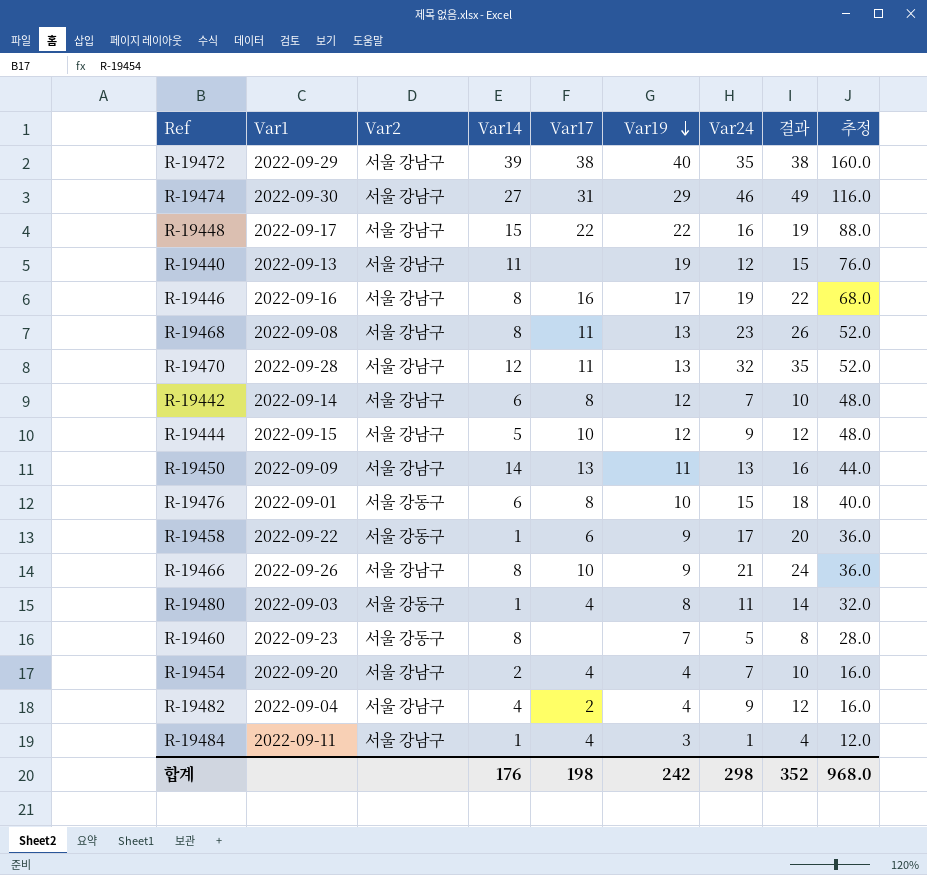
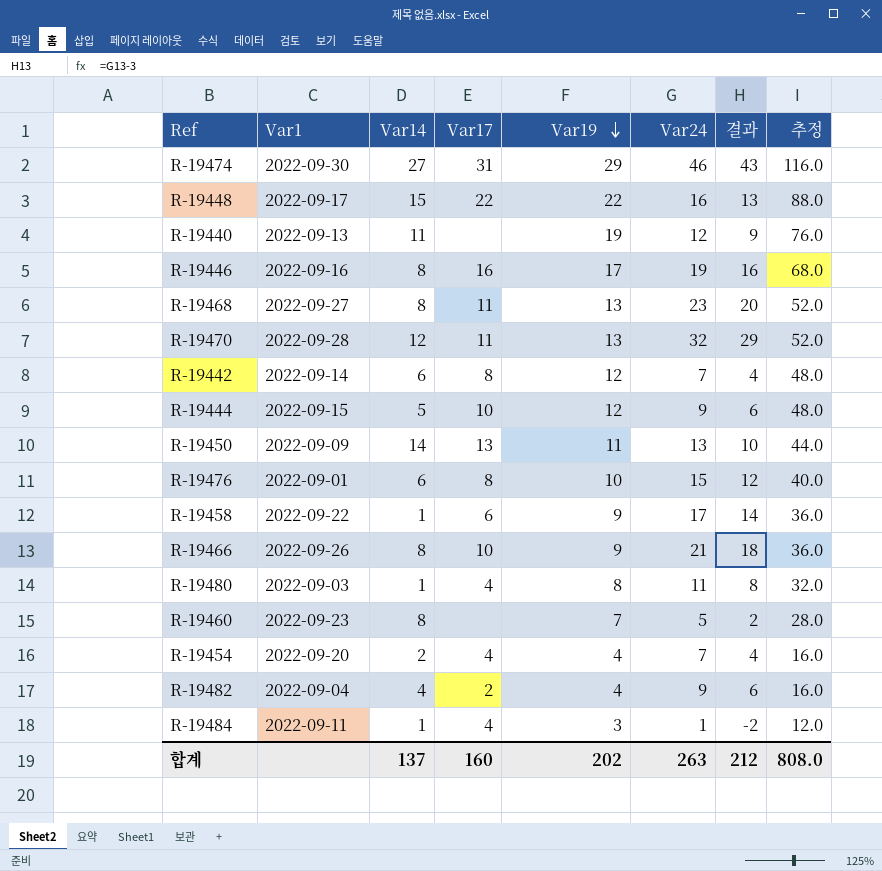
column Var2 | position: 3 -> none
column 결과 | formula: [Var24] + 3 -> [Var24] - 3
row R-19472: 2022-09-29 | 서울 강남구 | 39 | 38 | 40 | 35 | 38 | 160.0 -> none
R-19468 | Var1: 2022-09-08 -> 2022-09-27
합계 | Var14: 176 -> 137
합계 | Var17: 198 -> 160
합계 | Var19: 242 -> 202
합계 | Var24: 298 -> 263
합계 | 결과: 352 -> 212
합계 | 추정: 968.0 -> 808.0

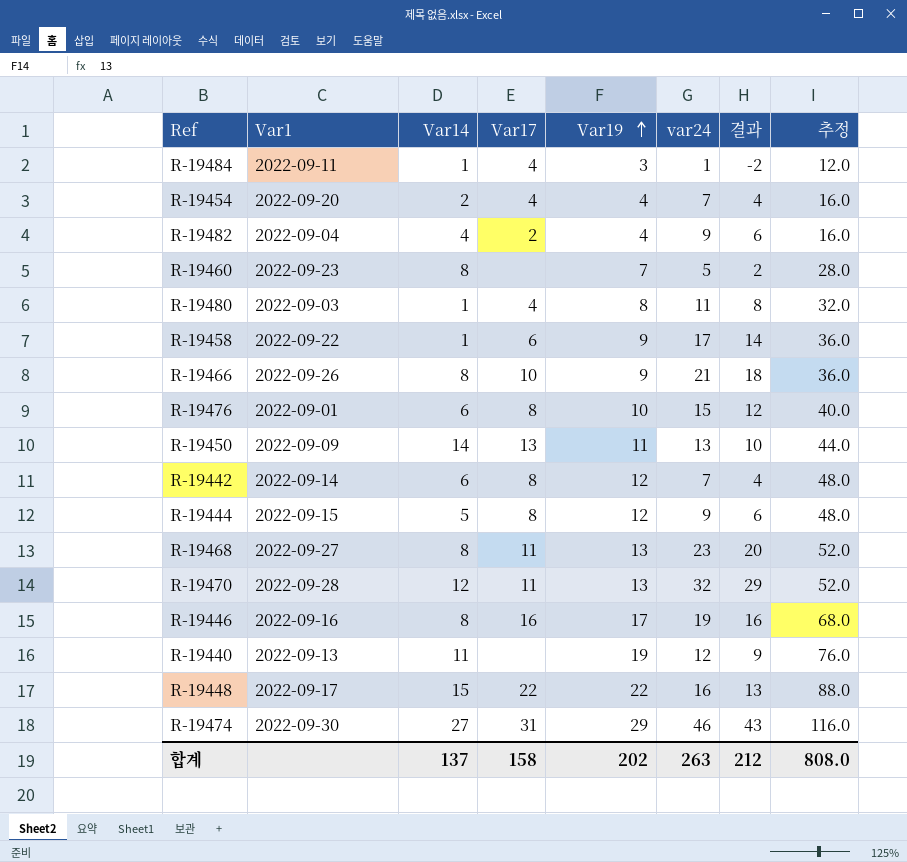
row order: Var19 descending -> Var19 ascending
column name: Var24 -> var24
R-19444 | Var17: 10 -> 8
합계 | Var17: 160 -> 158

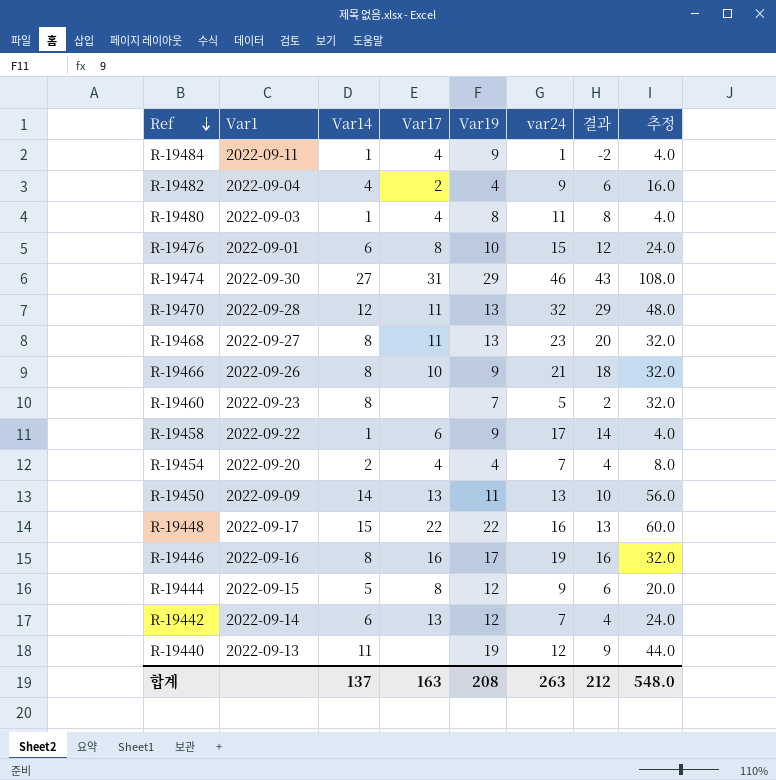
row order: Var19 ascending -> Ref descending
column 추정 | formula: [Var19] * 4 -> [Var14] * 4
R-19484 | Var19: 3 -> 9
R-19442 | Var17: 8 -> 13
합계 | Var17: 158 -> 163
합계 | Var19: 202 -> 208
합계 | 추정: 808.0 -> 548.0

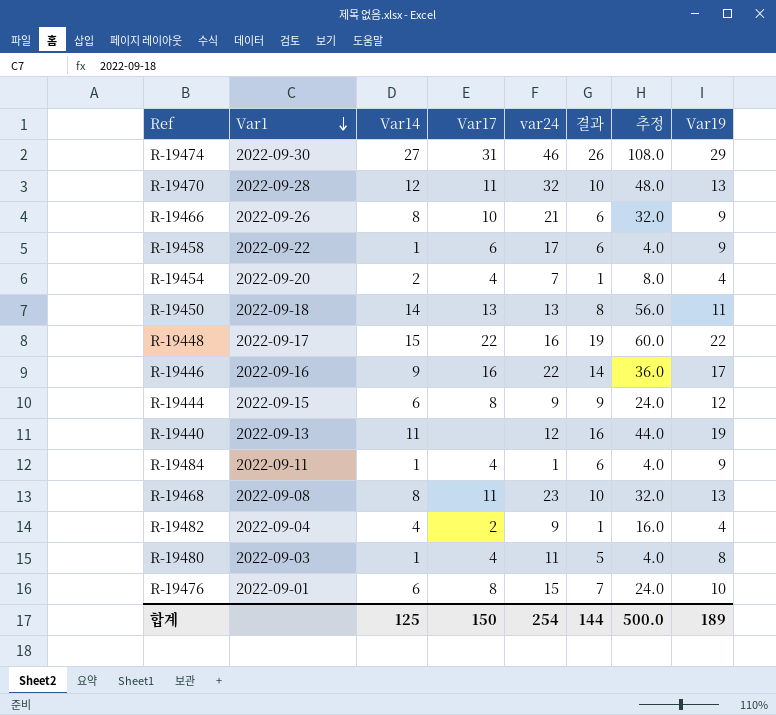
row order: Ref descending -> Var1 descending
column 결과 | formula: [var24] - 3 -> [Var19] - 3
column Var19 | position: 5 -> 8
row R-19460: 2022-09-23 | 8 | none | 7 | 5 | 2 | 32.0 -> none
row R-19442: 2022-09-14 | 6 | 13 | 12 | 7 | 4 | 24.0 -> none
R-19450 | Var1: 2022-09-09 -> 2022-09-18
R-19446 | Var14: 8 -> 9
R-19446 | var24: 19 -> 22
R-19446 | 추정: 32.0 -> 36.0
R-19444 | Var14: 5 -> 6
R-19444 | 추정: 20.0 -> 24.0
R-19468 | Var1: 2022-09-27 -> 2022-09-08
합계 | Var14: 137 -> 125
합계 | Var17: 163 -> 150
합계 | var24: 263 -> 254
합계 | 결과: 212 -> 144
합계 | 추정: 548.0 -> 500.0
합계 | Var19: 208 -> 189

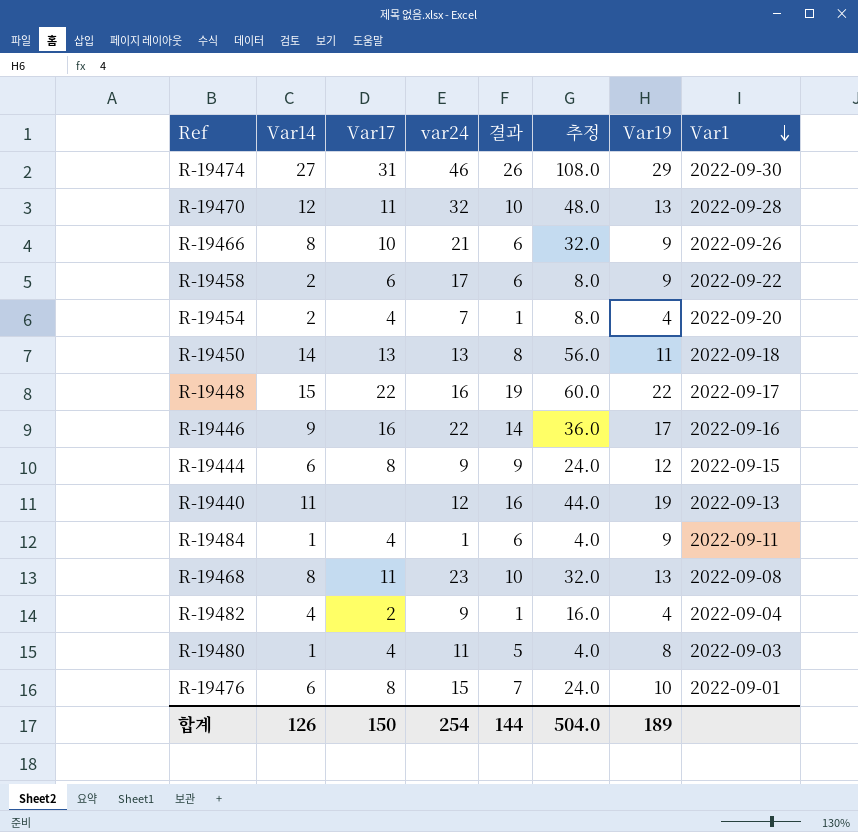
column Var1 | position: 2 -> 8
R-19458 | Var14: 1 -> 2
R-19458 | 추정: 4.0 -> 8.0
합계 | Var14: 125 -> 126
합계 | 추정: 500.0 -> 504.0

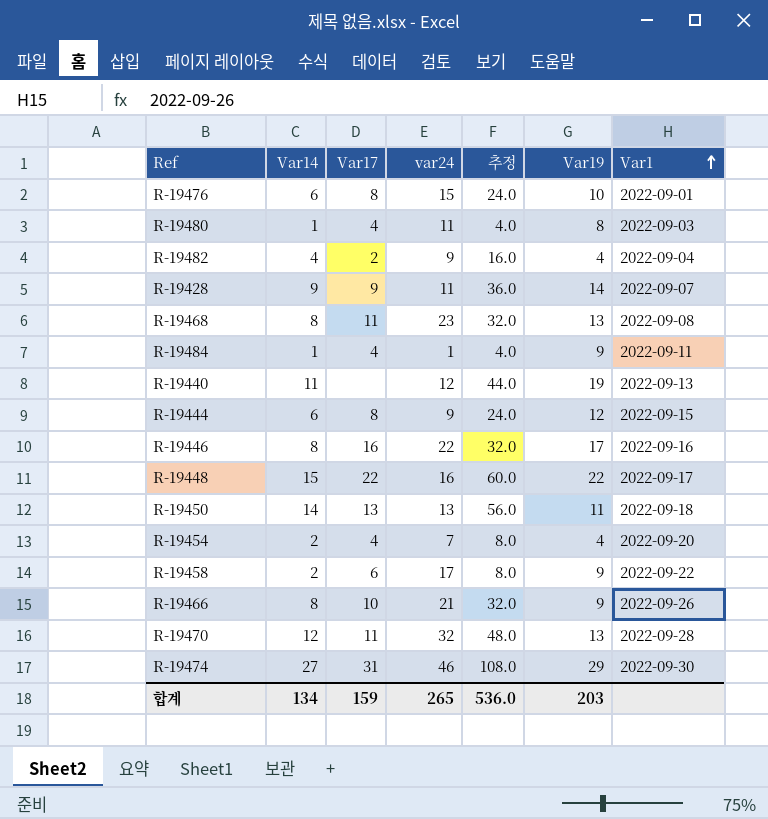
row order: Var1 descending -> Var1 ascending
column 결과 | formula: [Var19] - 3 -> none
row R-19428: none -> 9 | 9 | 11 | 36.0 | 14 | 2022-09-07
R-19446 | Var14: 9 -> 8
R-19446 | 추정: 36.0 -> 32.0
합계 | Var14: 126 -> 134
합계 | Var17: 150 -> 159
합계 | var24: 254 -> 265
합계 | 추정: 504.0 -> 536.0
합계 | Var19: 189 -> 203

